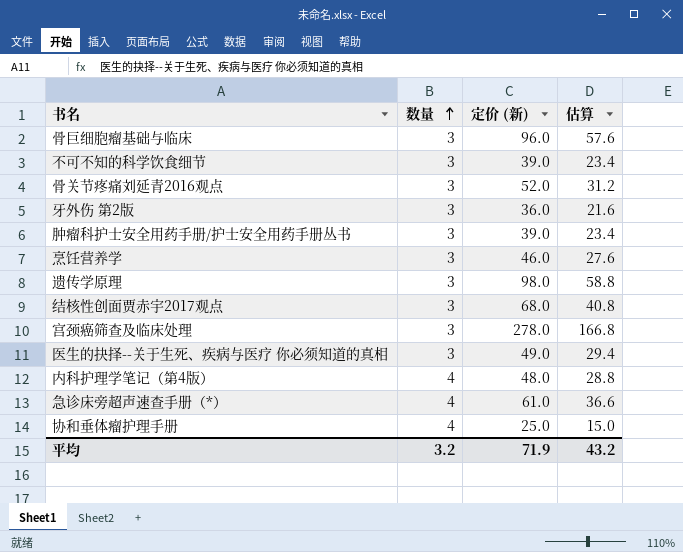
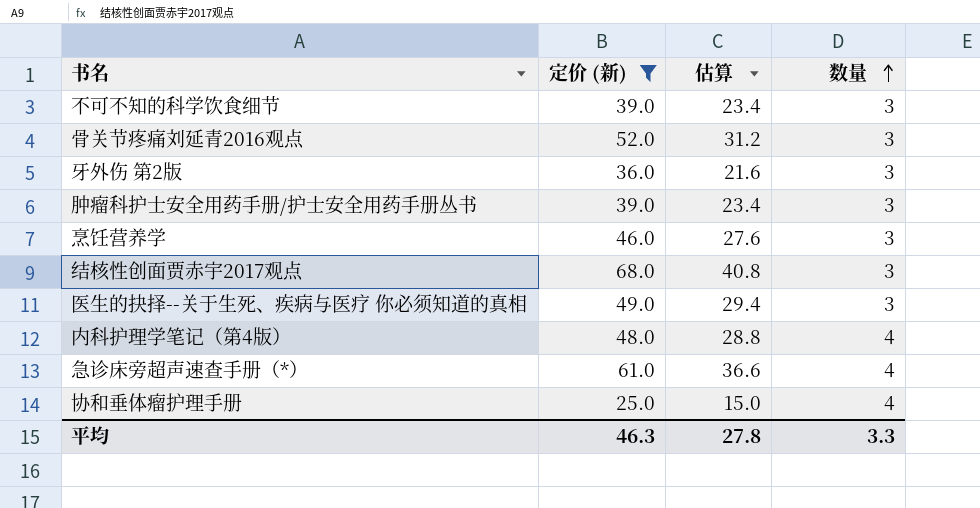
filter: none -> 定价 (新) <= 68.0
column 数量 | position: 2 -> 4
平均 | 定价 (新): 71.9 -> 46.3
平均 | 估算: 43.2 -> 27.8
平均 | 数量: 3.2 -> 3.3

